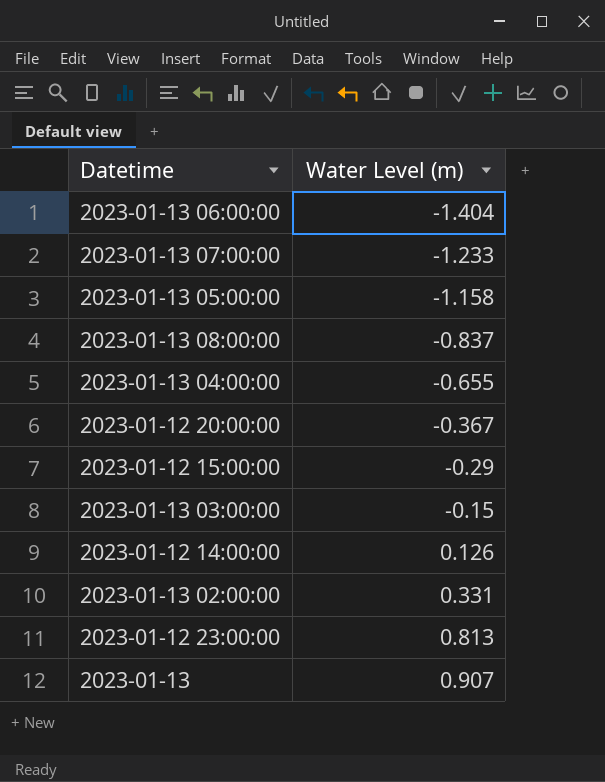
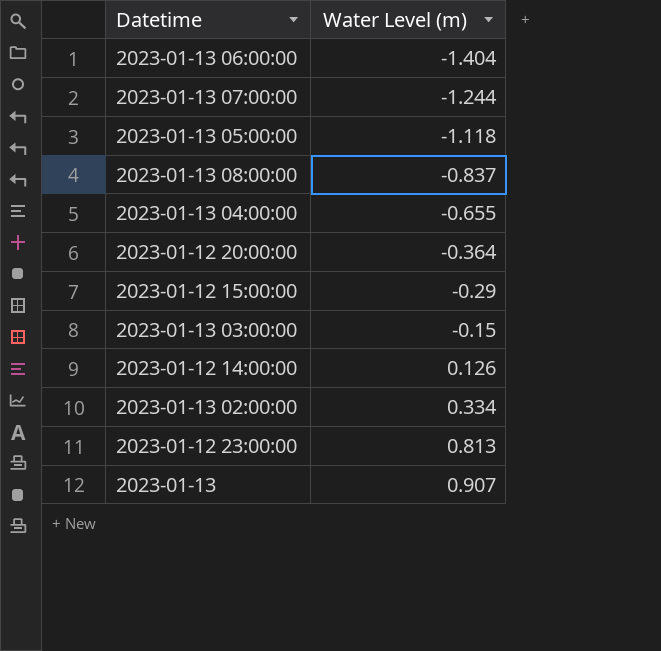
2023-01-13 07:00:00 | Water Level (m): -1.233 -> -1.244
2023-01-13 05:00:00 | Water Level (m): -1.158 -> -1.118
2023-01-12 20:00:00 | Water Level (m): -0.367 -> -0.364
2023-01-13 02:00:00 | Water Level (m): 0.331 -> 0.334

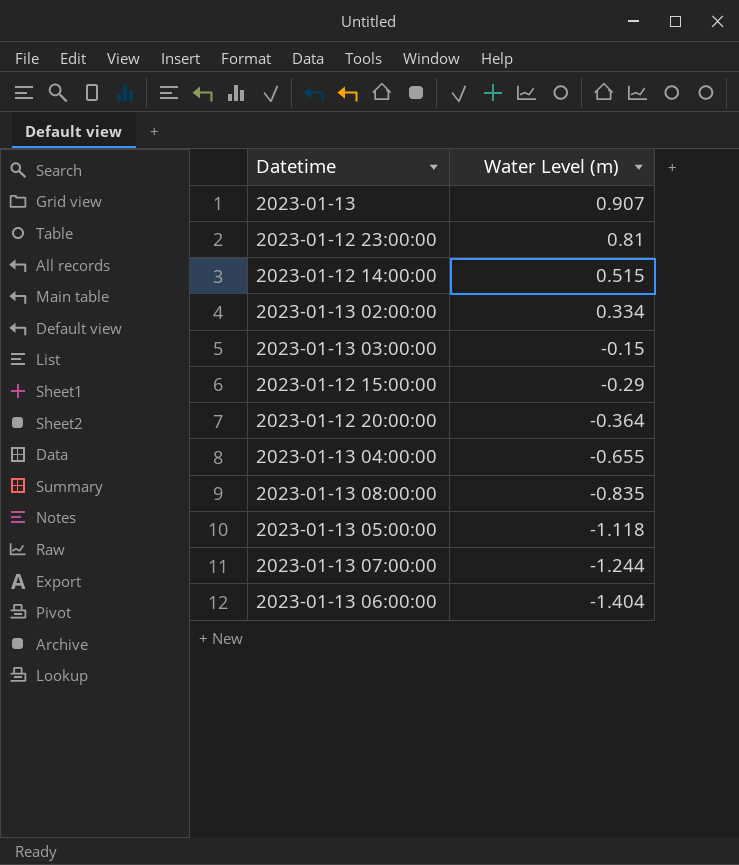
row order: Water Level (m) ascending -> Water Level (m) descending
2023-01-12 23:00:00 | Water Level (m): 0.813 -> 0.81
2023-01-12 14:00:00 | Water Level (m): 0.126 -> 0.515
2023-01-13 08:00:00 | Water Level (m): -0.837 -> -0.835

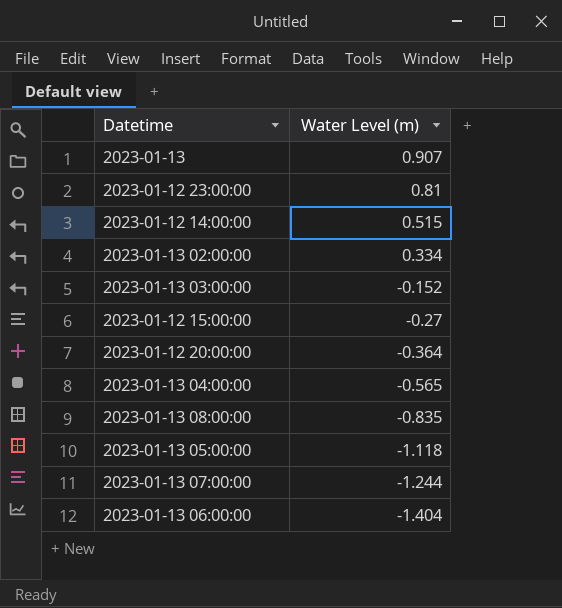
2023-01-13 03:00:00 | Water Level (m): -0.15 -> -0.152
2023-01-12 15:00:00 | Water Level (m): -0.29 -> -0.27
2023-01-13 04:00:00 | Water Level (m): -0.655 -> -0.565

